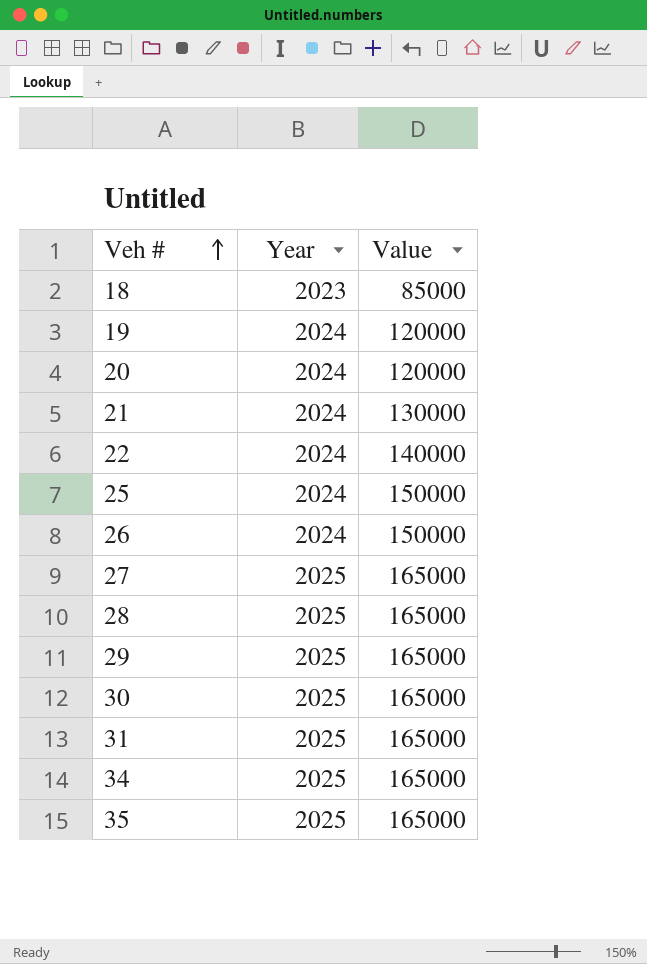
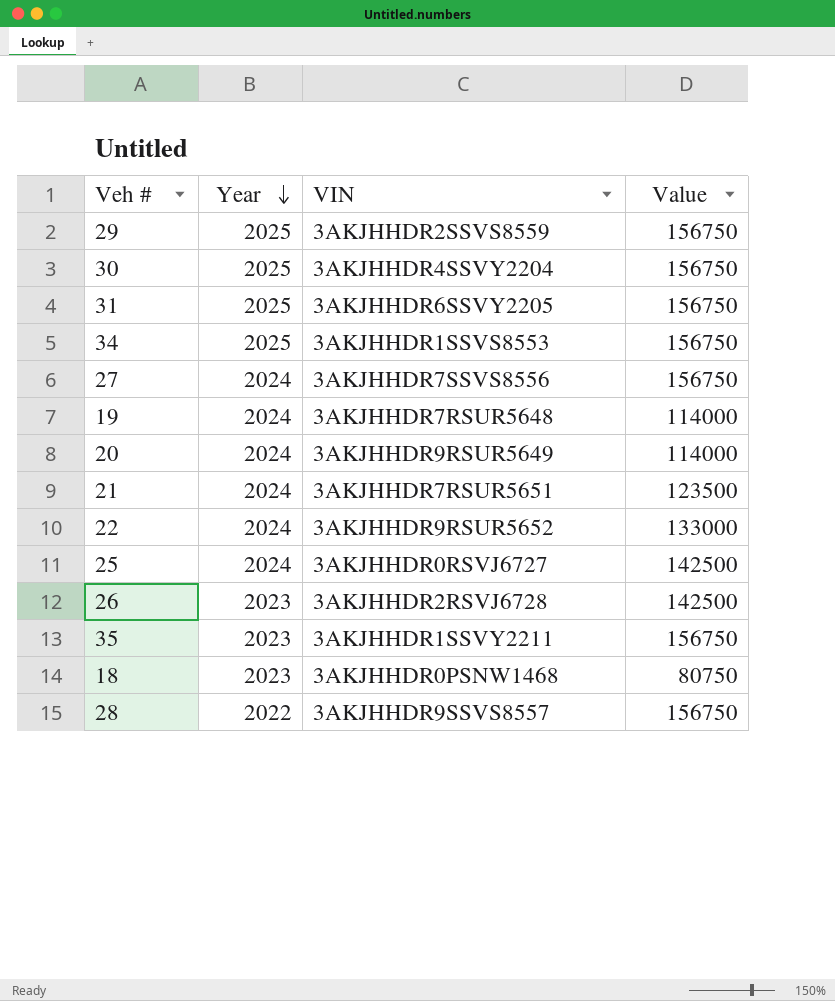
row order: Veh # ascending -> Year descending
column VIN | position: none -> 3
29 | Value: 165000 -> 156750
30 | Value: 165000 -> 156750
31 | Value: 165000 -> 156750
34 | Value: 165000 -> 156750
27 | Year: 2025 -> 2024
27 | Value: 165000 -> 156750
19 | Value: 120000 -> 114000
20 | Value: 120000 -> 114000
21 | Value: 130000 -> 123500
22 | Value: 140000 -> 133000
25 | Value: 150000 -> 142500
26 | Year: 2024 -> 2023
26 | Value: 150000 -> 142500
35 | Year: 2025 -> 2023
35 | Value: 165000 -> 156750
18 | Value: 85000 -> 80750
28 | Year: 2025 -> 2022
28 | Value: 165000 -> 156750

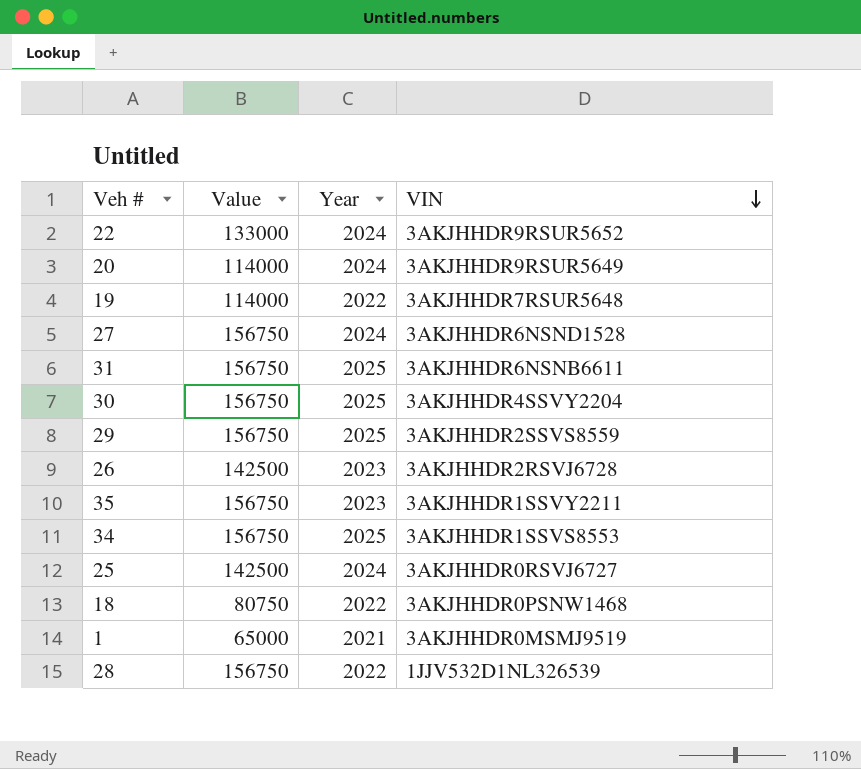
row order: Year descending -> VIN descending
column Value | position: 4 -> 2
row 21: 2024 | 3AKJHHDR7RSUR5651 | 123500 -> none
19 | Year: 2024 -> 2022
27 | VIN: 3AKJHHDR7SSVS8556 -> 3AKJHHDR6NSND1528
31 | VIN: 3AKJHHDR6SSVY2205 -> 3AKJHHDR6NSNB6611
18 | Year: 2023 -> 2022
row 1: none -> 65000 | 2021 | 3AKJHHDR0MSMJ9519
28 | VIN: 3AKJHHDR9SSVS8557 -> 1JJV532D1NL326539

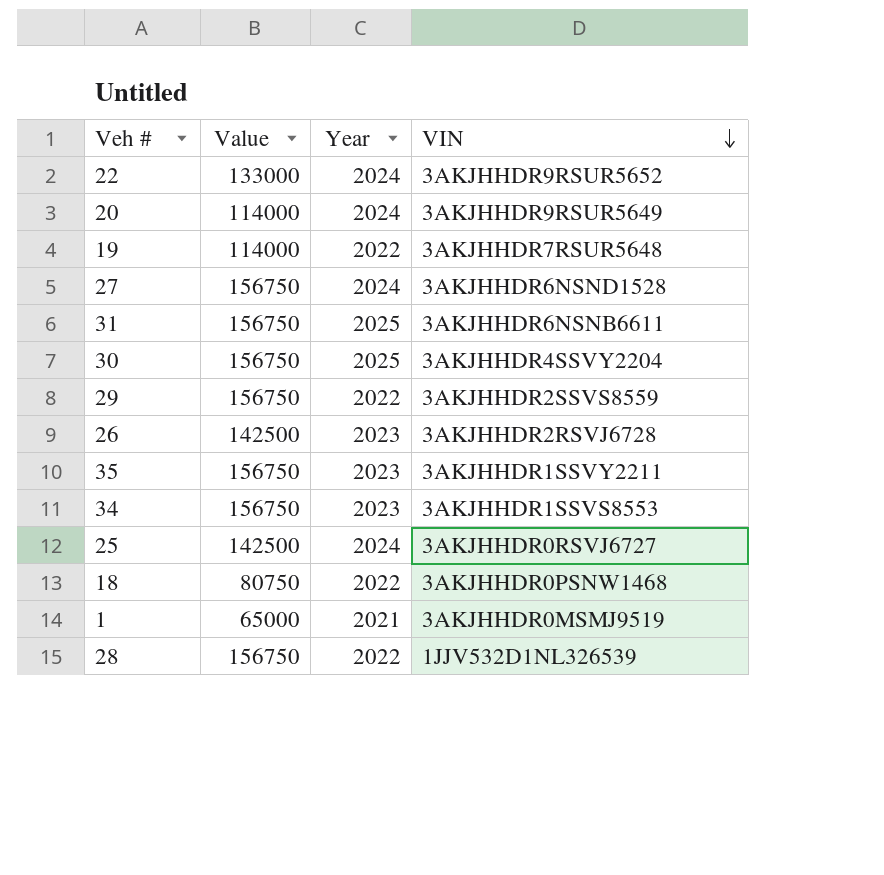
29 | Year: 2025 -> 2022
34 | Year: 2025 -> 2023

